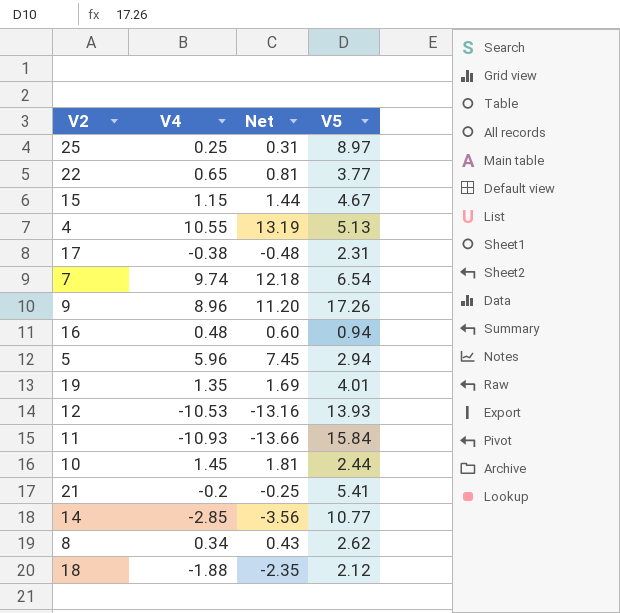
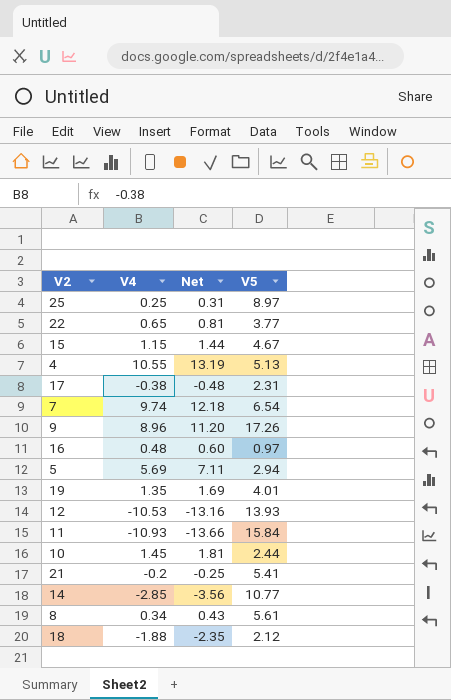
16 | V5: 0.94 -> 0.97
5 | V4: 5.96 -> 5.69
5 | Net: 7.45 -> 7.11
8 | V5: 2.62 -> 5.61

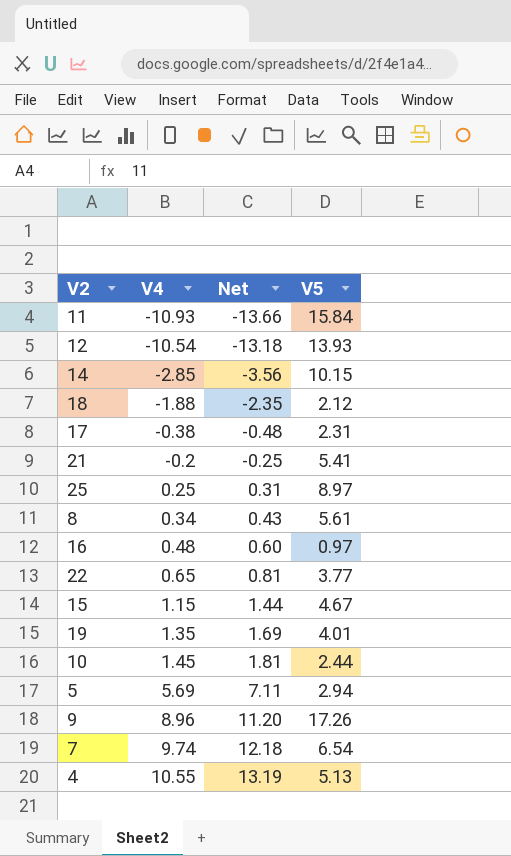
row order: none -> V4 ascending
12 | V4: -10.53 -> -10.54
12 | Net: -13.16 -> -13.18
14 | V5: 10.77 -> 10.15

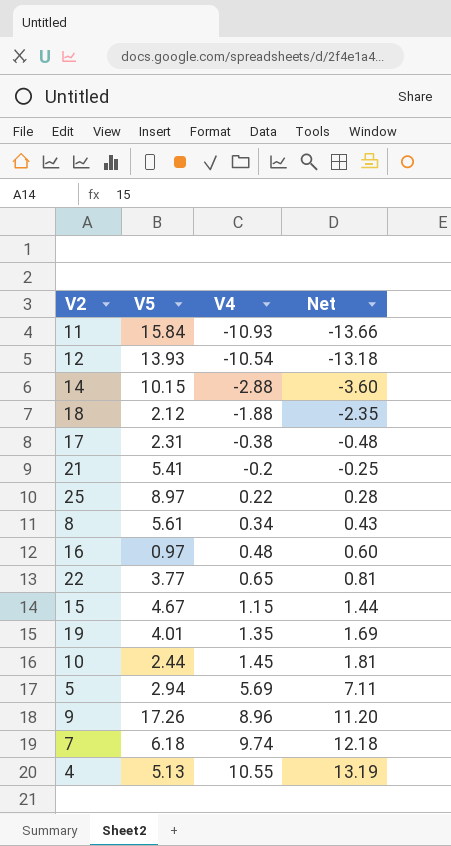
column V5 | position: 4 -> 2
14 | V4: -2.85 -> -2.88
14 | Net: -3.56 -> -3.60
25 | V4: 0.25 -> 0.22
25 | Net: 0.31 -> 0.28
7 | V5: 6.54 -> 6.18

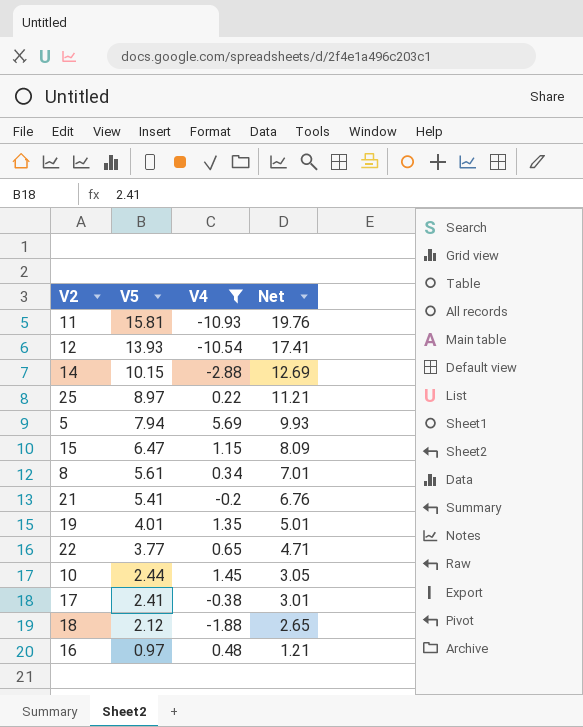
filter: none -> V4 <= 5.69
row order: V4 ascending -> V5 descending
column Net | formula: [V4] * 1.25 -> [V5] * 1.25
11 | V5: 15.84 -> 15.81
5 | V5: 2.94 -> 7.94
15 | V5: 4.67 -> 6.47
17 | V5: 2.31 -> 2.41

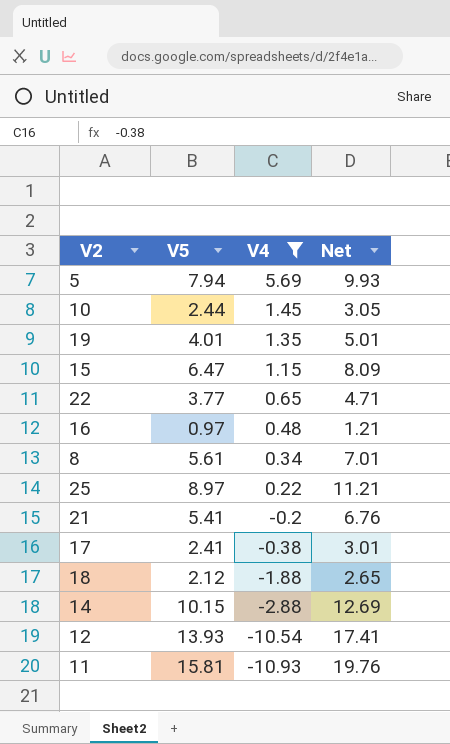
row order: V5 descending -> V4 descending

